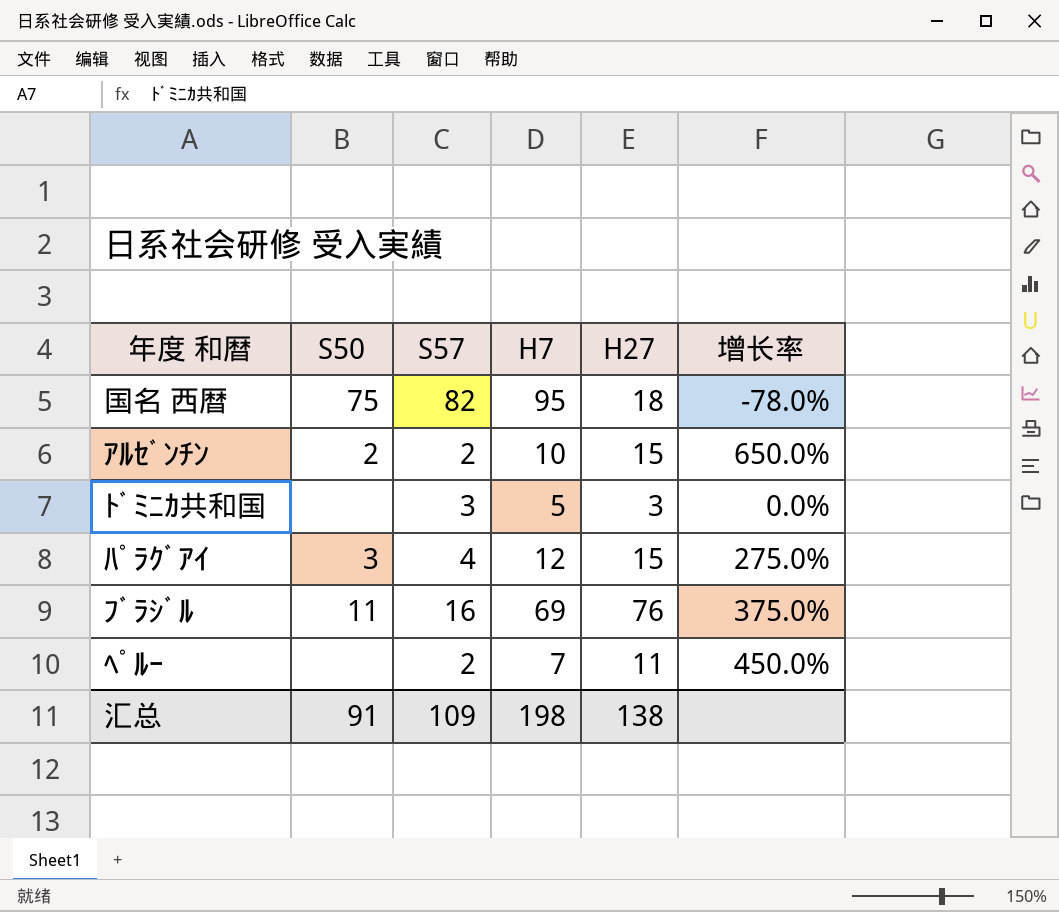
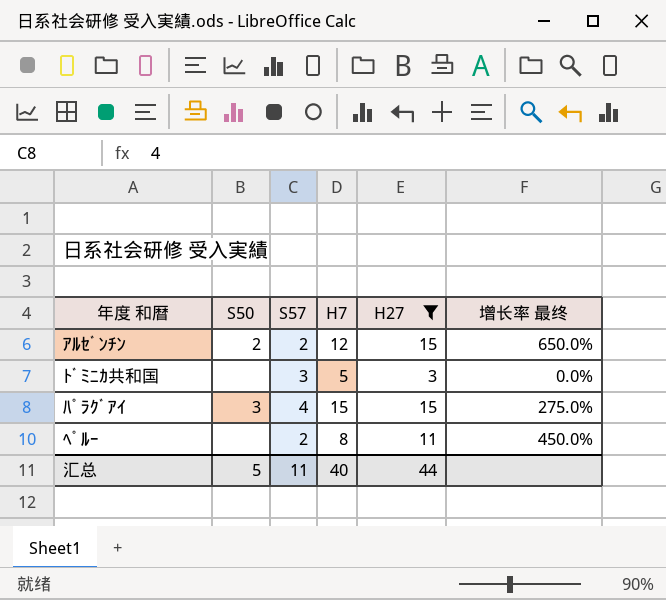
filter: none -> H27 <= 15
column name: 增长率 -> 增长率 最终
ｱﾙｾﾞﾝﾁﾝ | H7: 10 -> 12
ﾊﾟﾗｸﾞｱｲ | H7: 12 -> 15
ﾍﾟﾙｰ | H7: 7 -> 8
汇总 | S50: 91 -> 5
汇总 | S57: 109 -> 11
汇总 | H7: 198 -> 40
汇总 | H27: 138 -> 44

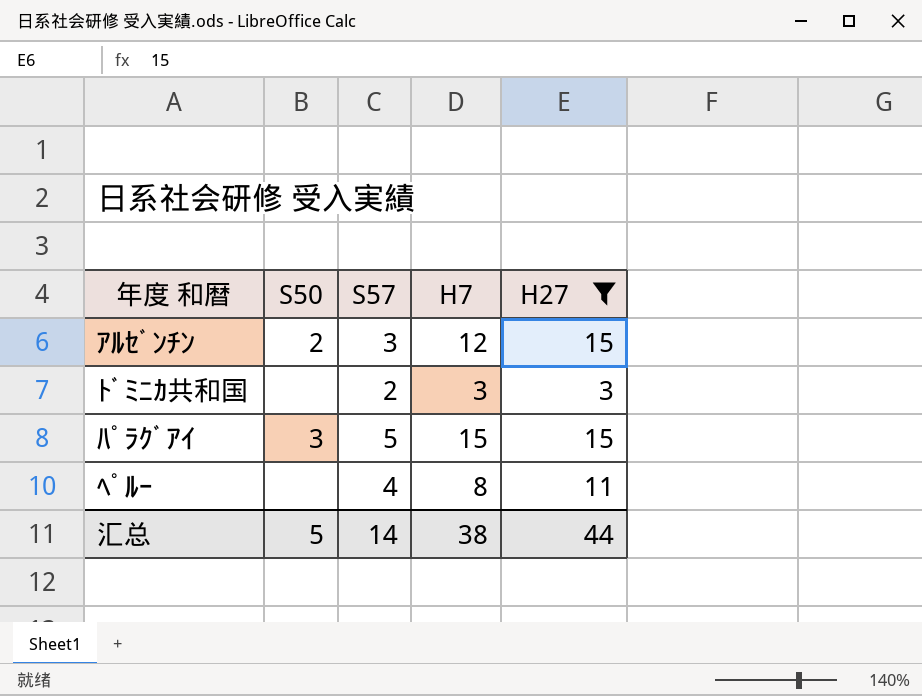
column 增长率 最终 | formula: ([H27] - [S57]) / [S57] -> none
ｱﾙｾﾞﾝﾁﾝ | S57: 2 -> 3
ﾄﾞﾐﾆｶ共和国 | S57: 3 -> 2
ﾄﾞﾐﾆｶ共和国 | H7: 5 -> 3
ﾊﾟﾗｸﾞｱｲ | S57: 4 -> 5
ﾍﾟﾙｰ | S57: 2 -> 4
汇总 | S57: 11 -> 14
汇总 | H7: 40 -> 38

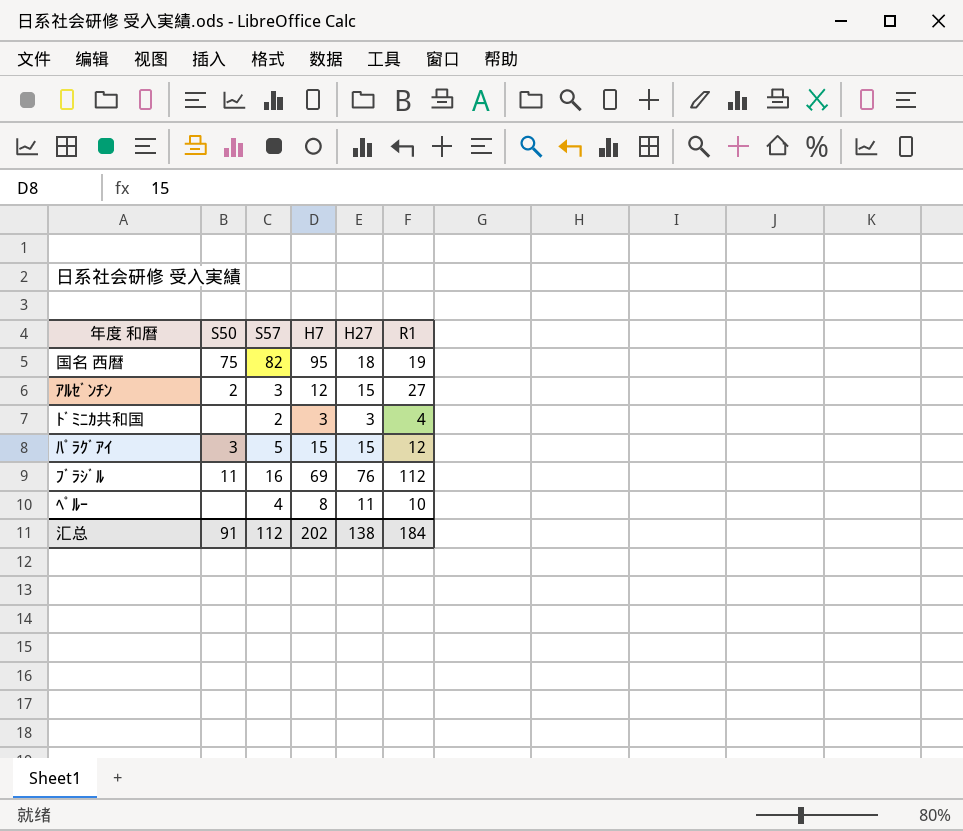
filter: H27 <= 15 -> none
column R1 | position: none -> 6
汇总 | S50: 5 -> 91
汇总 | S57: 14 -> 112
汇总 | H7: 38 -> 202
汇总 | H27: 44 -> 138

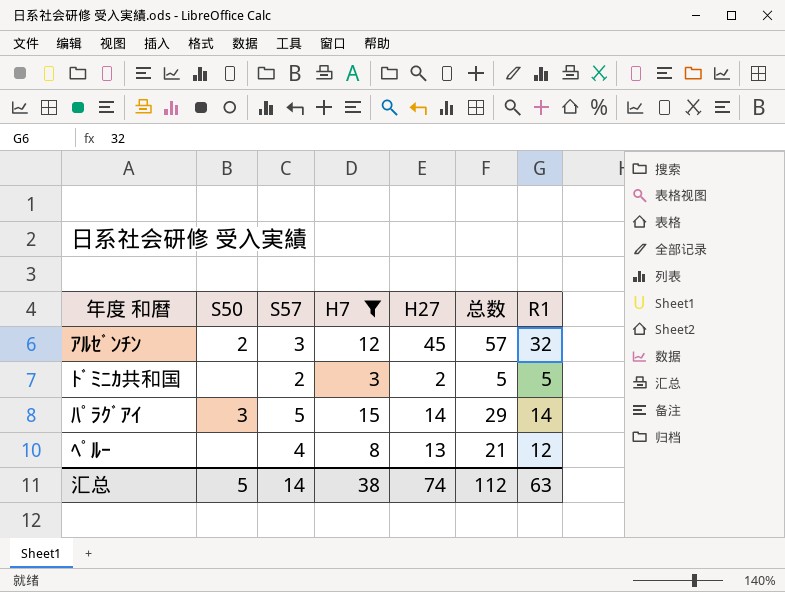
filter: none -> H7 <= 15
column 总数 | formula: none -> [H7] + [H27]
ｱﾙｾﾞﾝﾁﾝ | H27: 15 -> 45
ｱﾙｾﾞﾝﾁﾝ | R1: 27 -> 32
ﾄﾞﾐﾆｶ共和国 | H27: 3 -> 2
ﾄﾞﾐﾆｶ共和国 | R1: 4 -> 5
ﾊﾟﾗｸﾞｱｲ | H27: 15 -> 14
ﾊﾟﾗｸﾞｱｲ | R1: 12 -> 14
ﾍﾟﾙｰ | H27: 11 -> 13
ﾍﾟﾙｰ | R1: 10 -> 12
汇总 | S50: 91 -> 5
汇总 | S57: 112 -> 14
汇总 | H7: 202 -> 38
汇总 | H27: 138 -> 74
汇总 | R1: 184 -> 63

